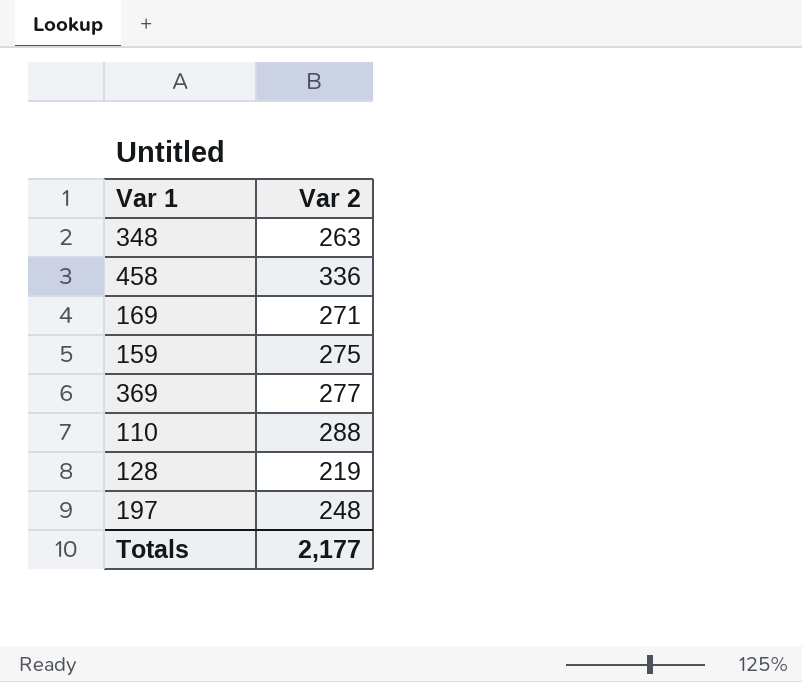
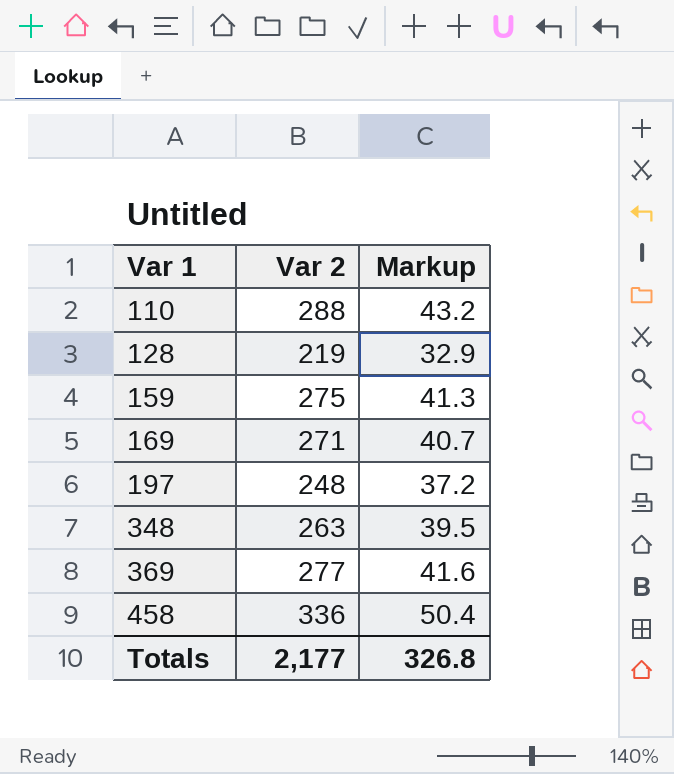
row order: none -> Var 1 ascending
column Markup | formula: none -> [Var 2] * 0.15

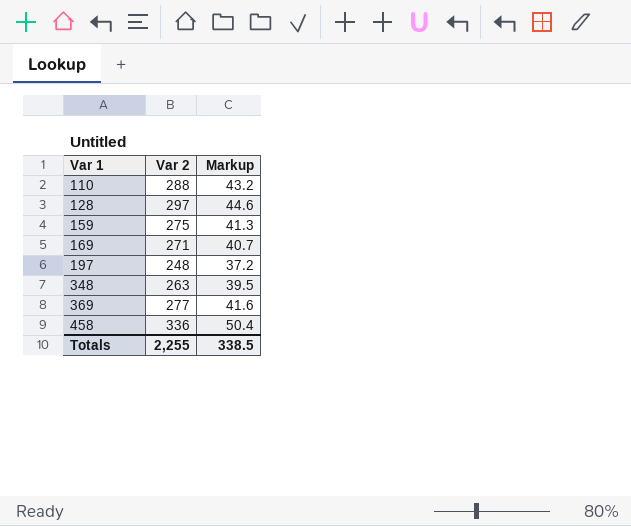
128 | Var 2: 219 -> 297
128 | Markup: 32.9 -> 44.6
Totals | Var 2: 2,177 -> 2,255
Totals | Markup: 326.8 -> 338.5

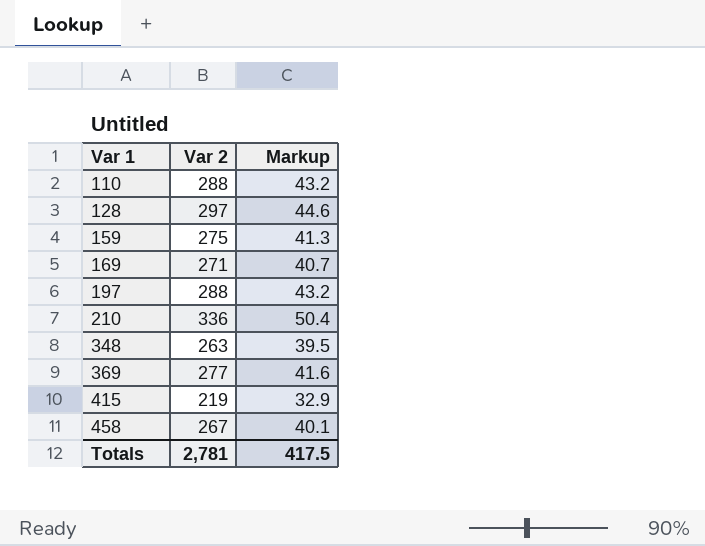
197 | Var 2: 248 -> 288
197 | Markup: 37.2 -> 43.2
row 210: none -> 336 | 50.4
row 415: none -> 219 | 32.9
458 | Var 2: 336 -> 267
458 | Markup: 50.4 -> 40.1
Totals | Var 2: 2,255 -> 2,781
Totals | Markup: 338.5 -> 417.5

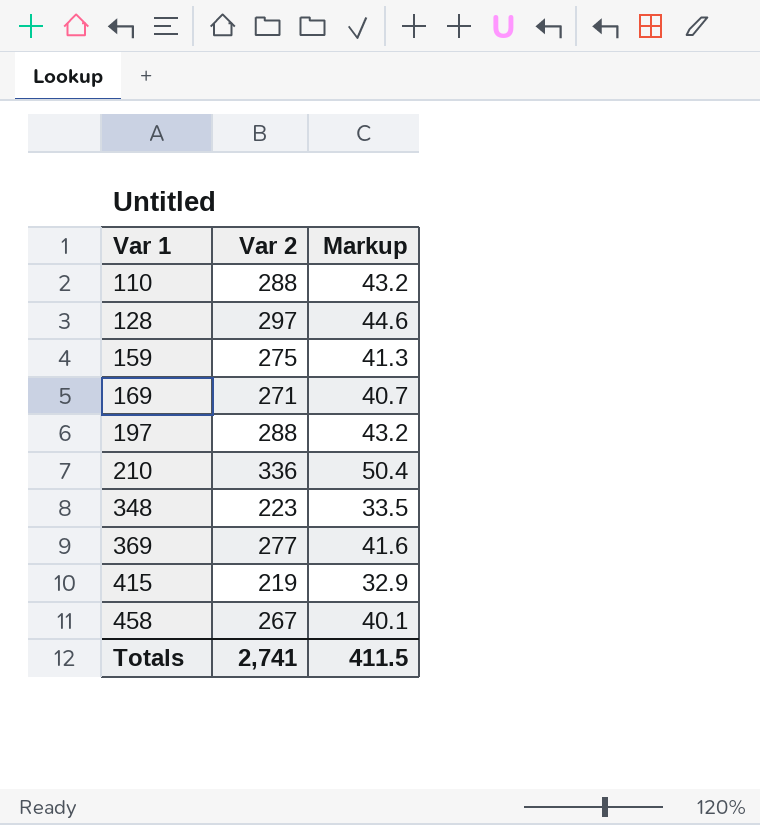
348 | Var 2: 263 -> 223
348 | Markup: 39.5 -> 33.5
Totals | Var 2: 2,781 -> 2,741
Totals | Markup: 417.5 -> 411.5

